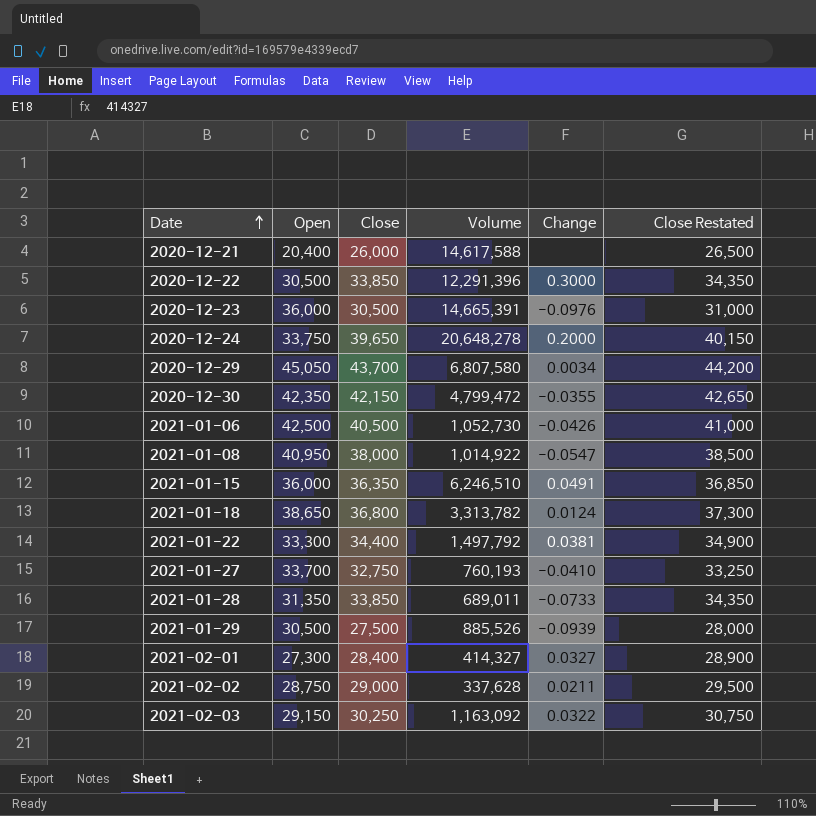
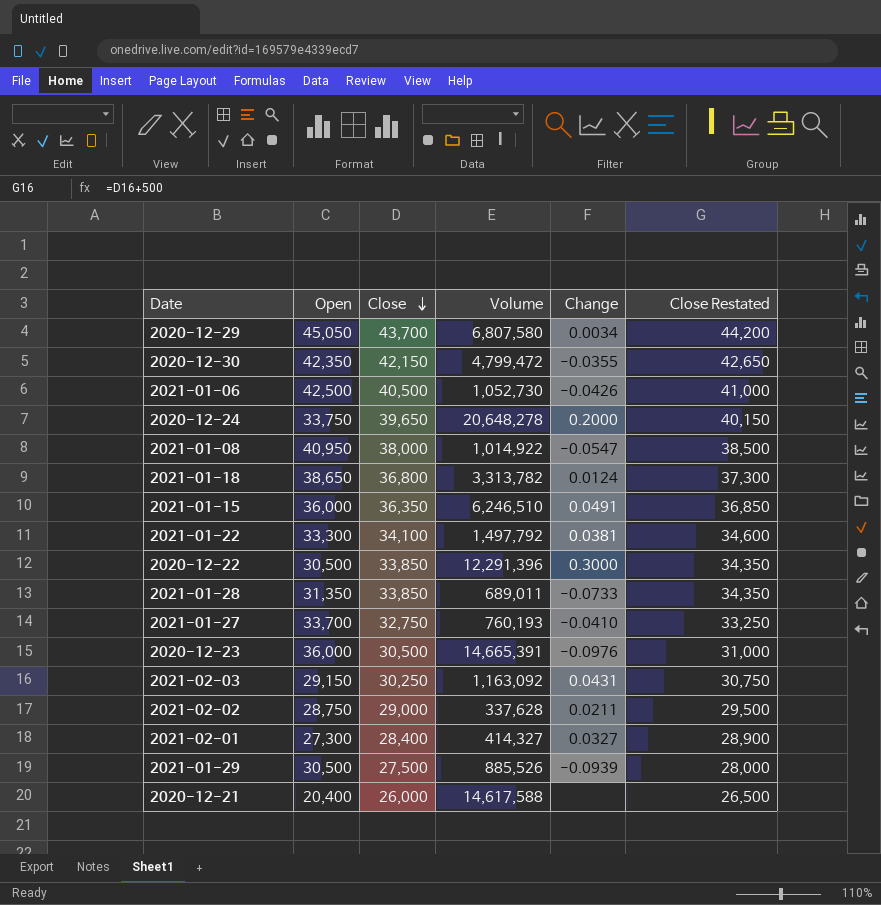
row order: Date ascending -> Close descending
2021-01-22 | Close: 34,400 -> 34,100
2021-01-22 | Close Restated: 34,900 -> 34,600
2021-02-03 | Change: 0.0322 -> 0.0431

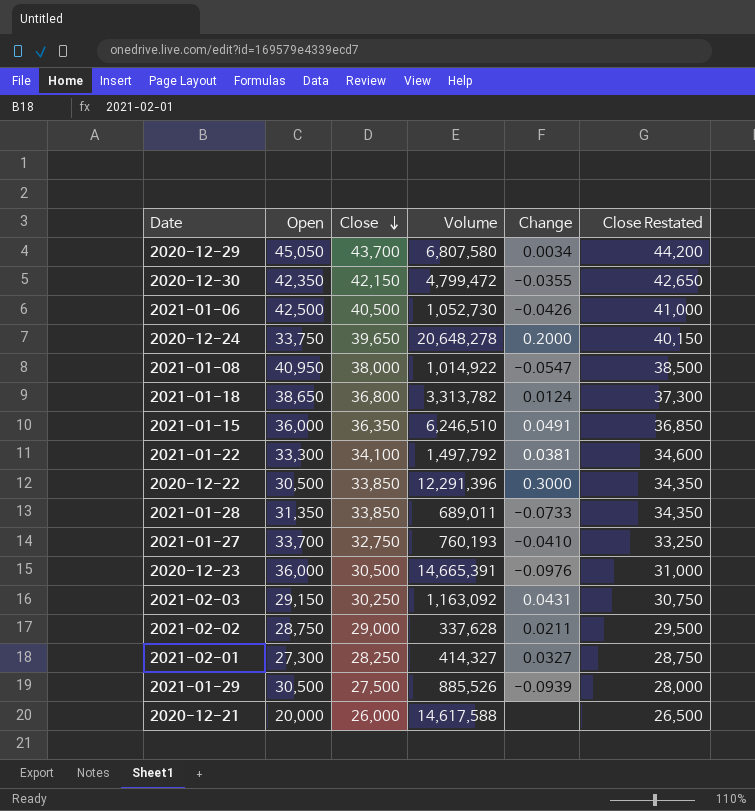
2021-02-01 | Close: 28,400 -> 28,250
2021-02-01 | Close Restated: 28,900 -> 28,750
2020-12-21 | Open: 20,400 -> 20,000

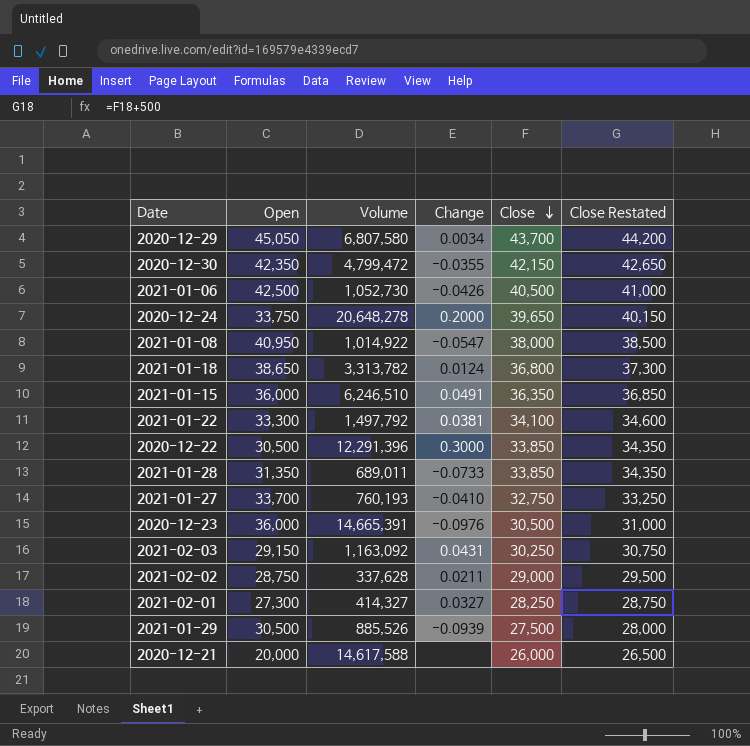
column Close | position: 3 -> 5

